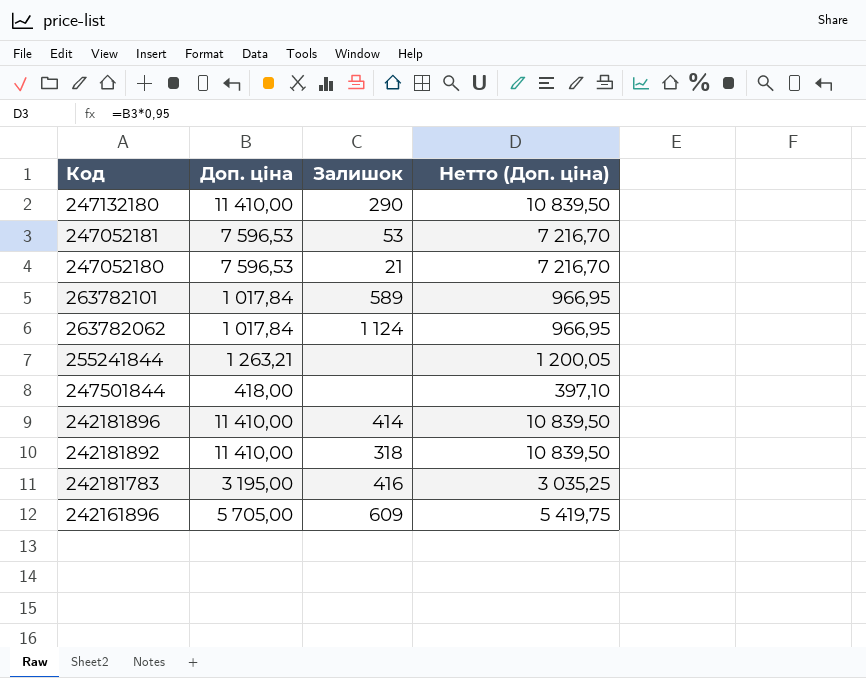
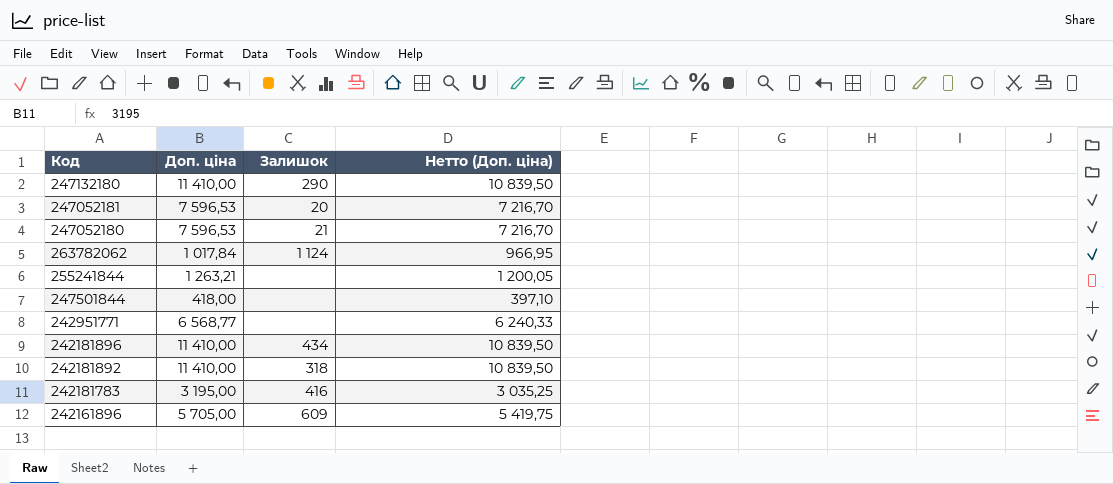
row 263782101: 1 017,84 | 589 | 966,95 -> none
247052181 | Залишок: 53 -> 20
row 242951771: none -> 6 568,77 | none | 6 240,33
242181896 | Залишок: 414 -> 434

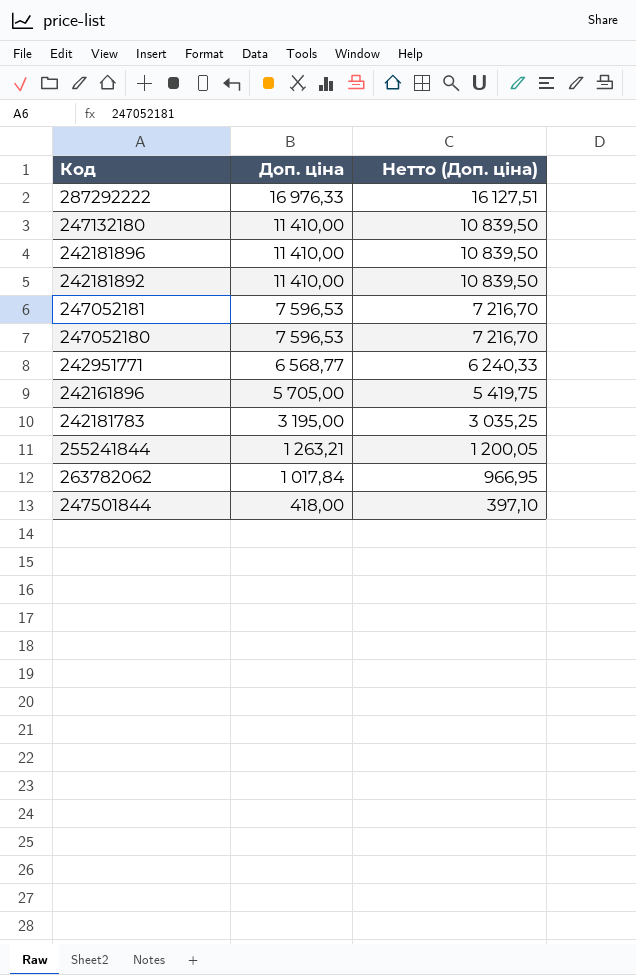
row order: none -> Доп. ціна descending
column Залишок | position: 3 -> none
row 287292222: none -> 16 976,33 | 16 127,51

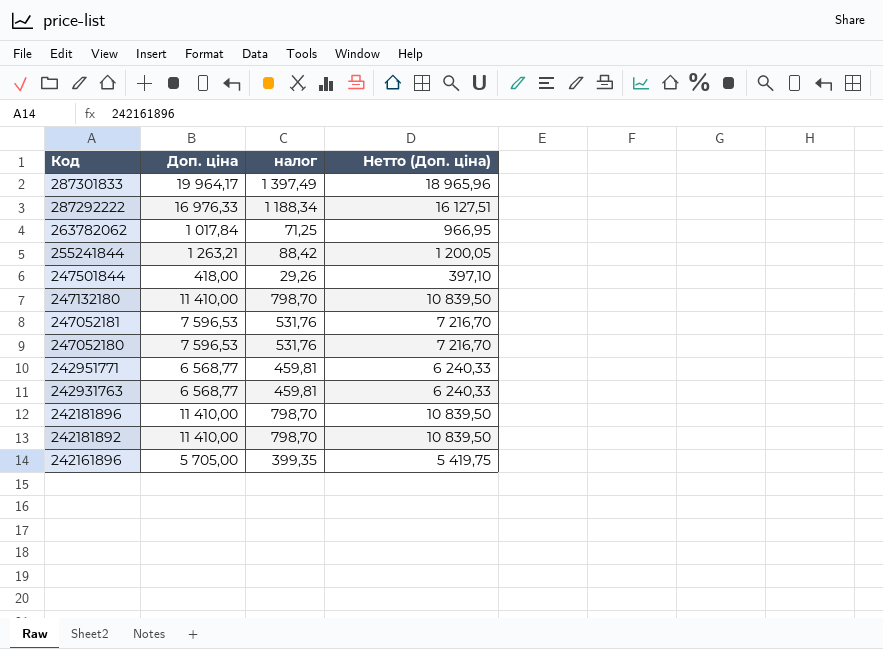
row order: Доп. ціна descending -> Код descending
column налог | formula: none -> [Доп. ціна] * 0,07
row 242181783: 3 195,00 | 3 035,25 -> none
row 287301833: none -> 19 964,17 | 1 397,49 | 18 965,96
row 242931763: none -> 6 568,77 | 459,81 | 6 240,33

